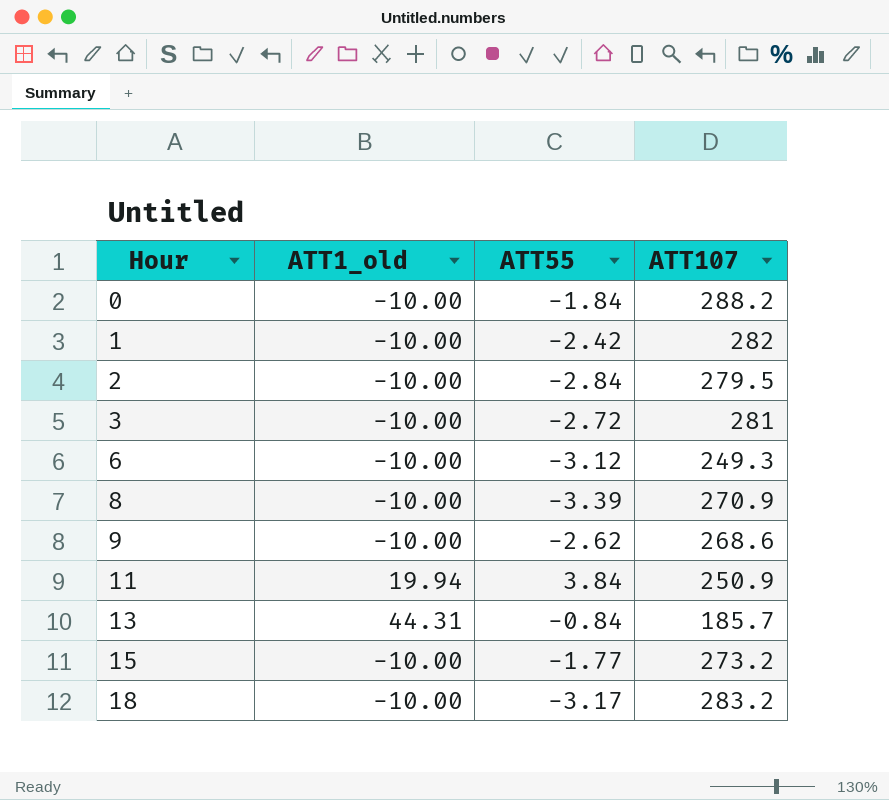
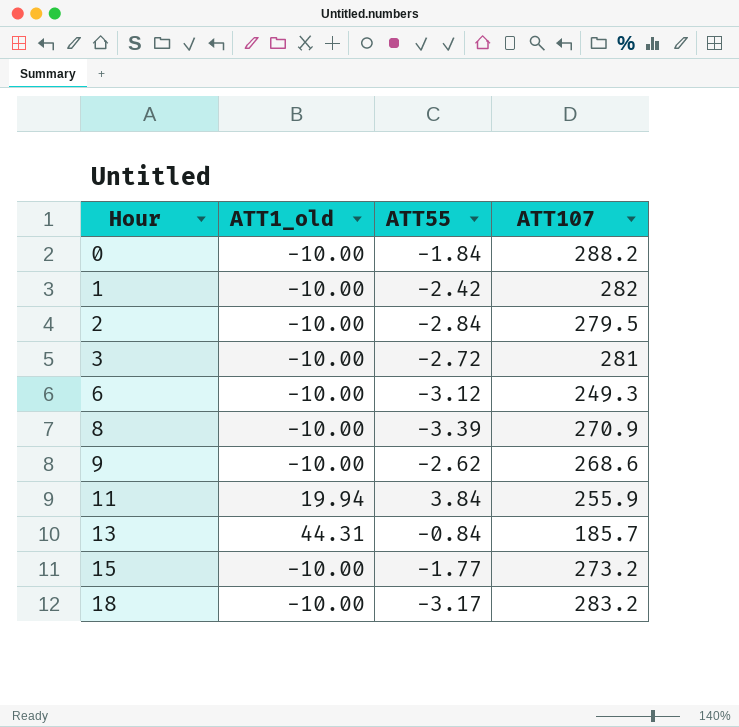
11 | ATT107: 250.9 -> 255.9

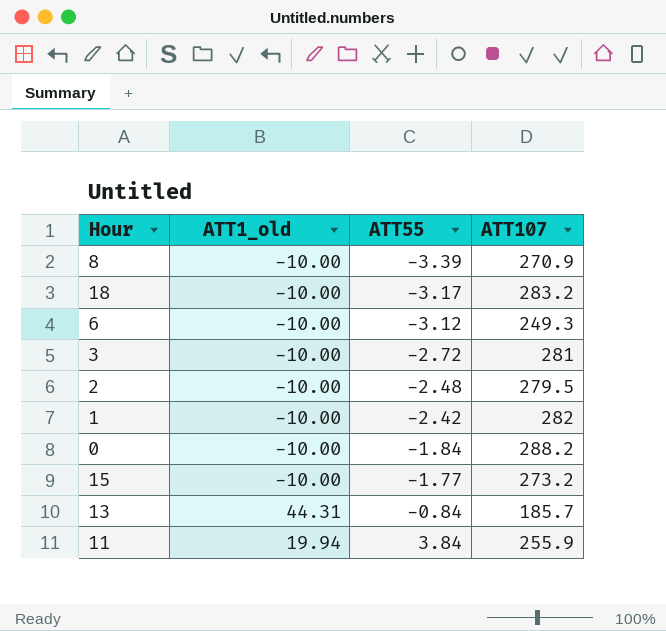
row order: Hour ascending -> ATT55 ascending
row 9: -10.00 | -2.62 | 268.6 -> none
2 | ATT55: -2.84 -> -2.48

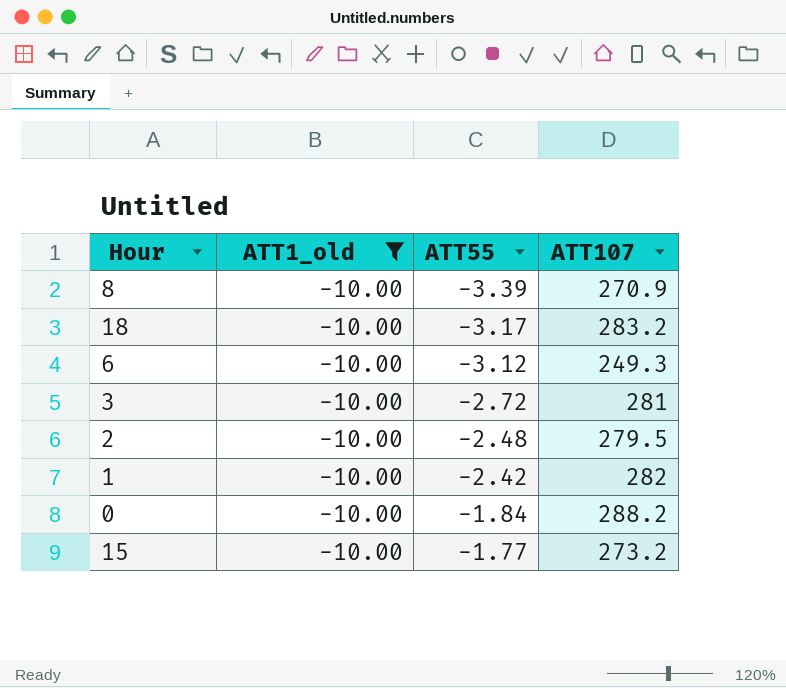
filter: none -> ATT1_old = -10.00

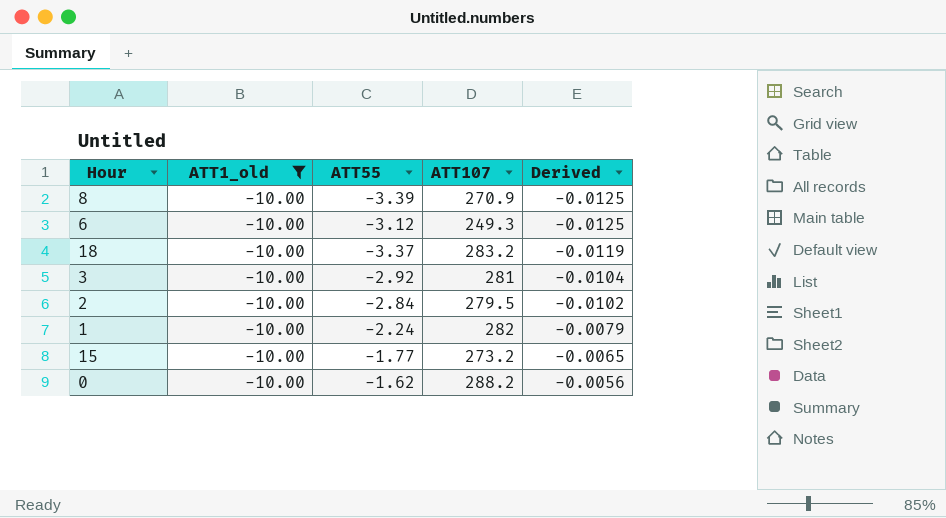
row order: ATT55 ascending -> Derived ascending
column Derived | formula: none -> [ATT55] / [ATT107]
18 | ATT55: -3.17 -> -3.37
3 | ATT55: -2.72 -> -2.92
2 | ATT55: -2.48 -> -2.84
1 | ATT55: -2.42 -> -2.24
0 | ATT55: -1.84 -> -1.62

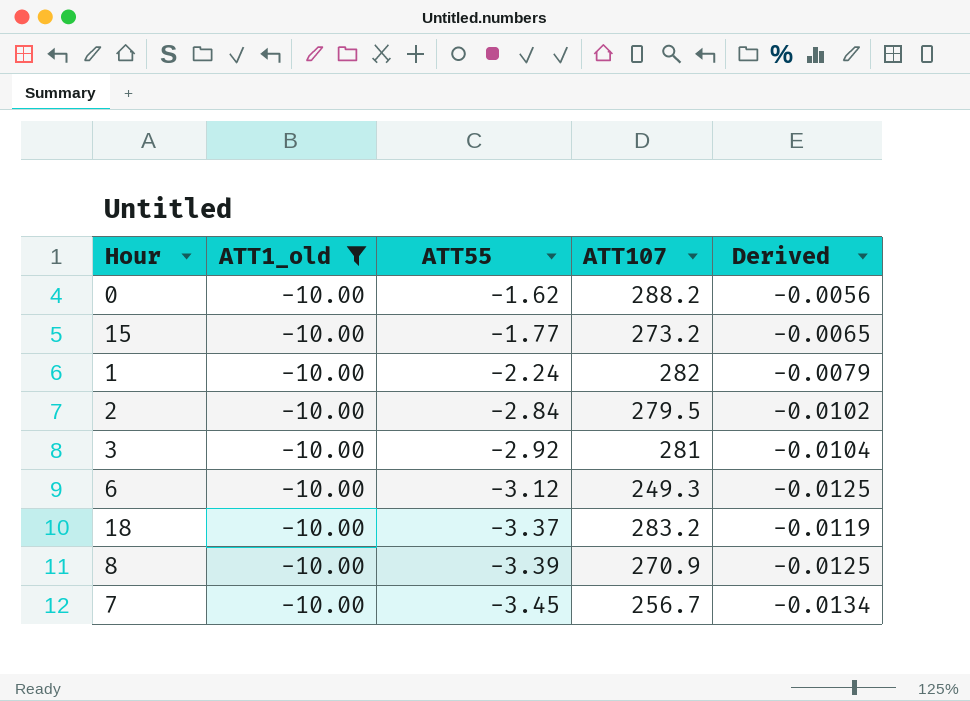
row order: Derived ascending -> ATT55 descending
row 7: none -> -10.00 | -3.45 | 256.7 | -0.0134

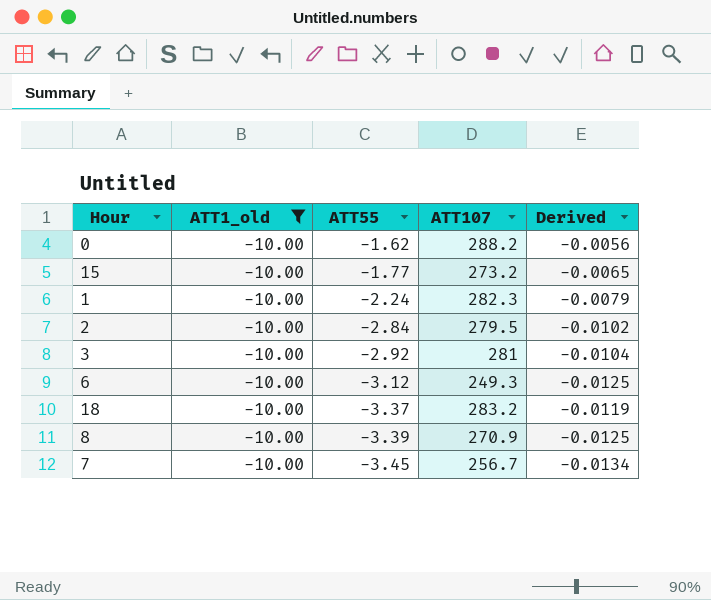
1 | ATT107: 282 -> 282.3

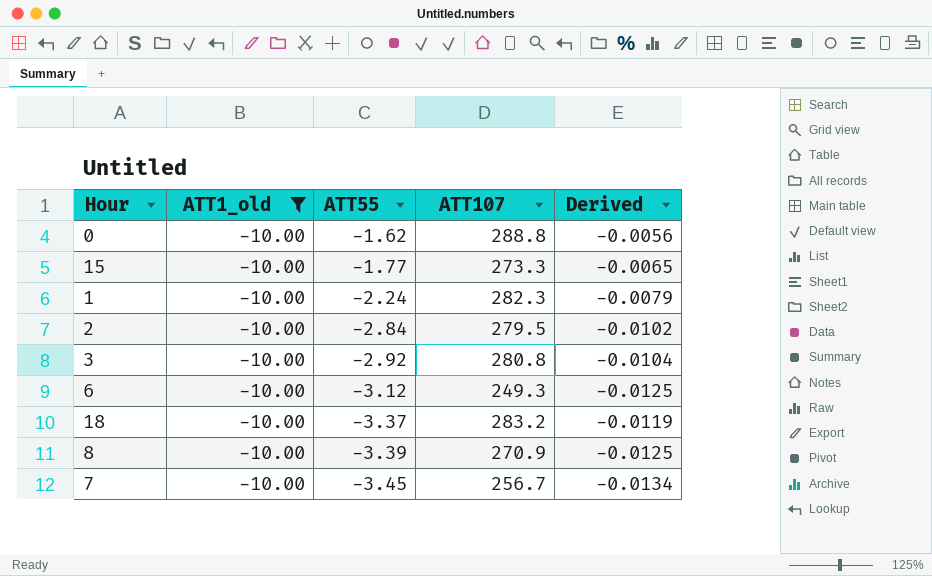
0 | ATT107: 288.2 -> 288.8
15 | ATT107: 273.2 -> 273.3
3 | ATT107: 281 -> 280.8

